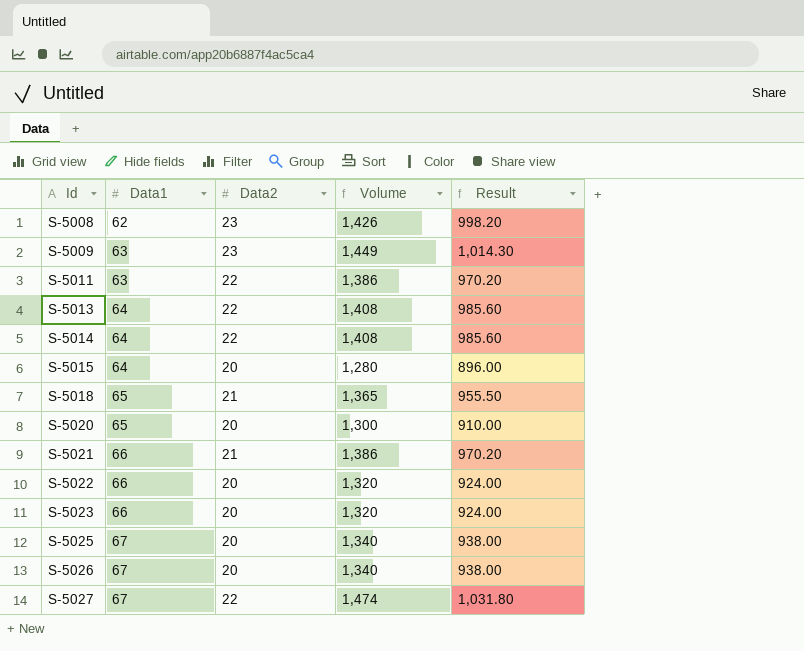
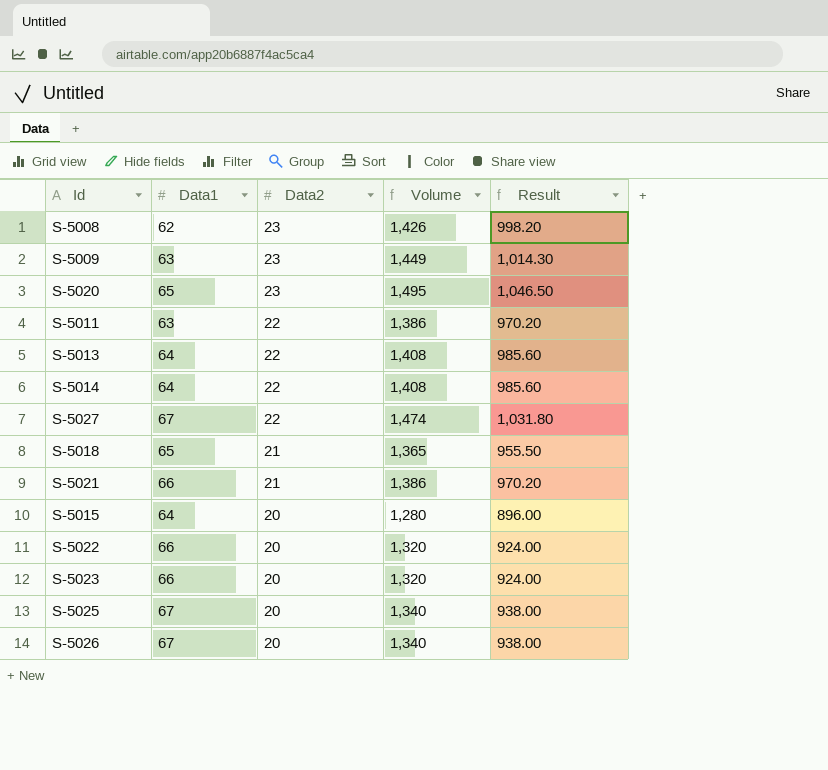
row order: Id ascending -> Data2 descending
S-5020 | Data2: 20 -> 23
S-5020 | Volume: 1,300 -> 1,495
S-5020 | Result: 910.00 -> 1,046.50

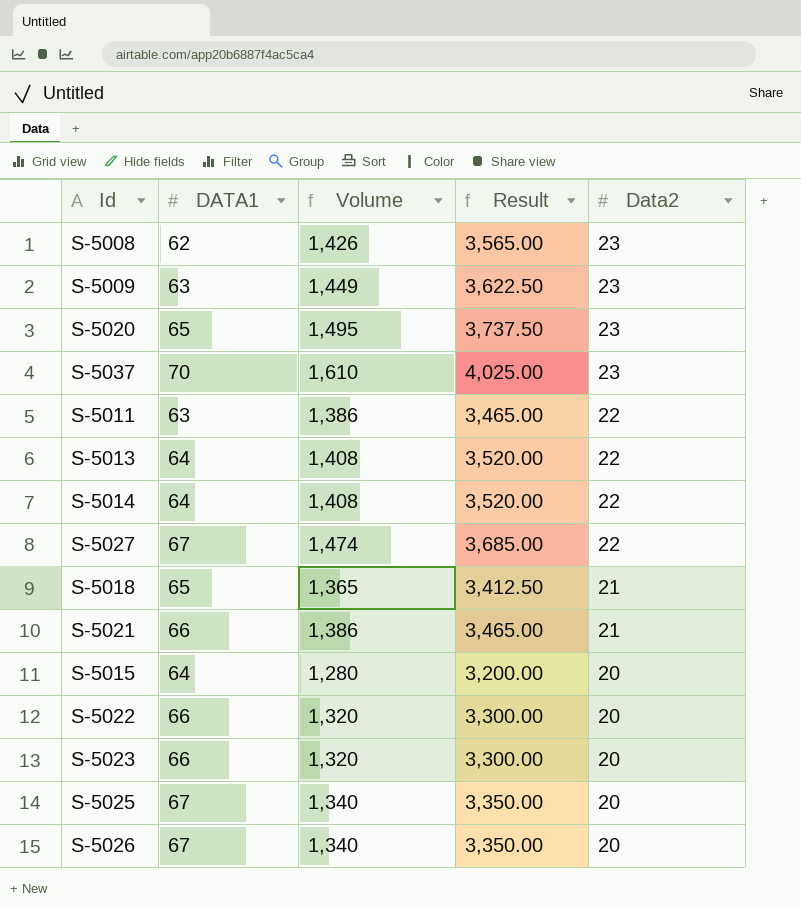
column name: Data1 -> DATA1
column Result | formula: [Volume] * 0.7 -> [Volume] * 2.5
column Data2 | position: 3 -> 5
row S-5037: none -> 70 | 1,610 | 4,025.00 | 23

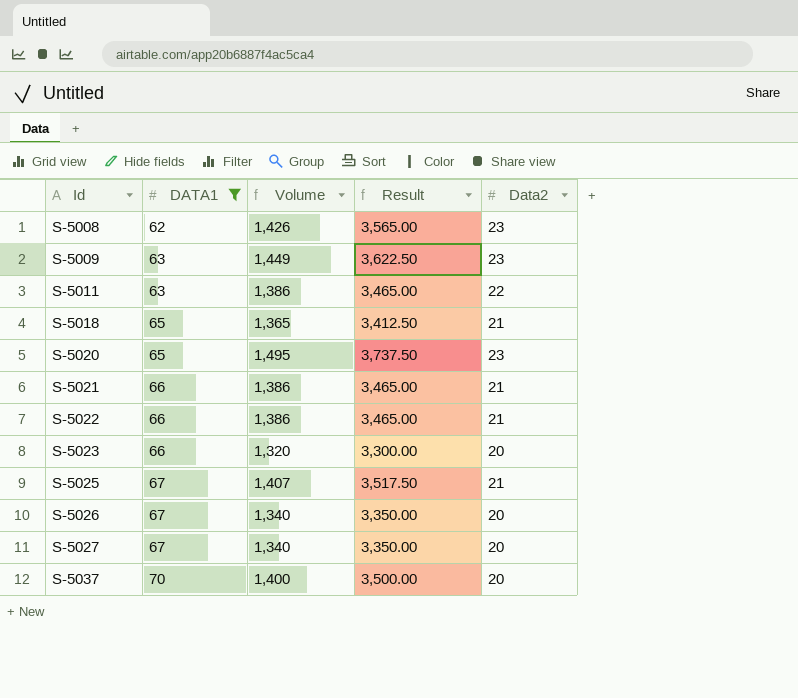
filter: none -> DATA1 != 64
row order: Data2 descending -> Id ascending
S-5022 | Volume: 1,320 -> 1,386
S-5022 | Result: 3,300.00 -> 3,465.00
S-5022 | Data2: 20 -> 21
S-5025 | Volume: 1,340 -> 1,407
S-5025 | Result: 3,350.00 -> 3,517.50
S-5025 | Data2: 20 -> 21
S-5027 | Volume: 1,474 -> 1,340
S-5027 | Result: 3,685.00 -> 3,350.00
S-5027 | Data2: 22 -> 20
S-5037 | Volume: 1,610 -> 1,400
S-5037 | Result: 4,025.00 -> 3,500.00
S-5037 | Data2: 23 -> 20

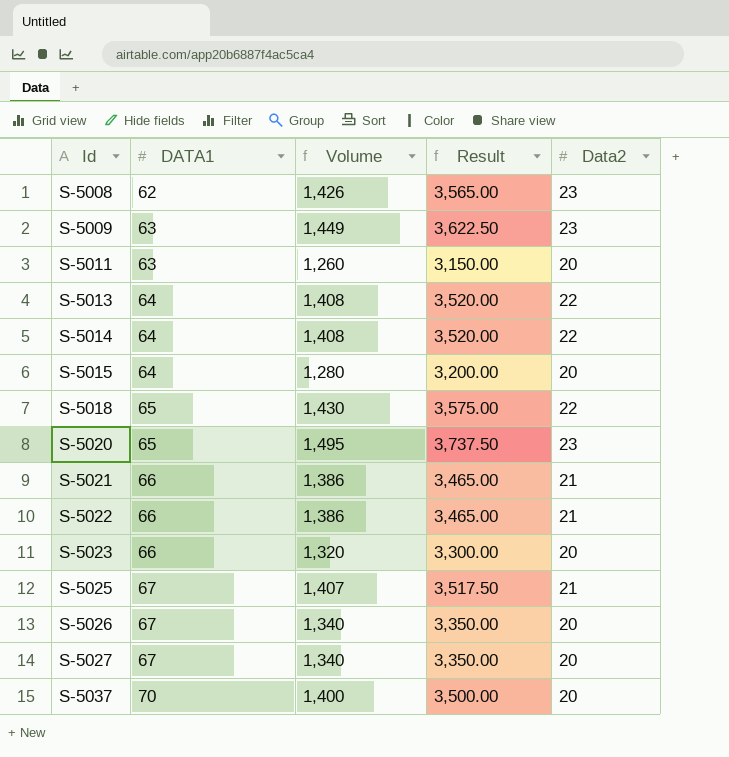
filter: DATA1 != 64 -> none
S-5011 | Volume: 1,386 -> 1,260
S-5011 | Result: 3,465.00 -> 3,150.00
S-5011 | Data2: 22 -> 20
S-5018 | Volume: 1,365 -> 1,430
S-5018 | Result: 3,412.50 -> 3,575.00
S-5018 | Data2: 21 -> 22

